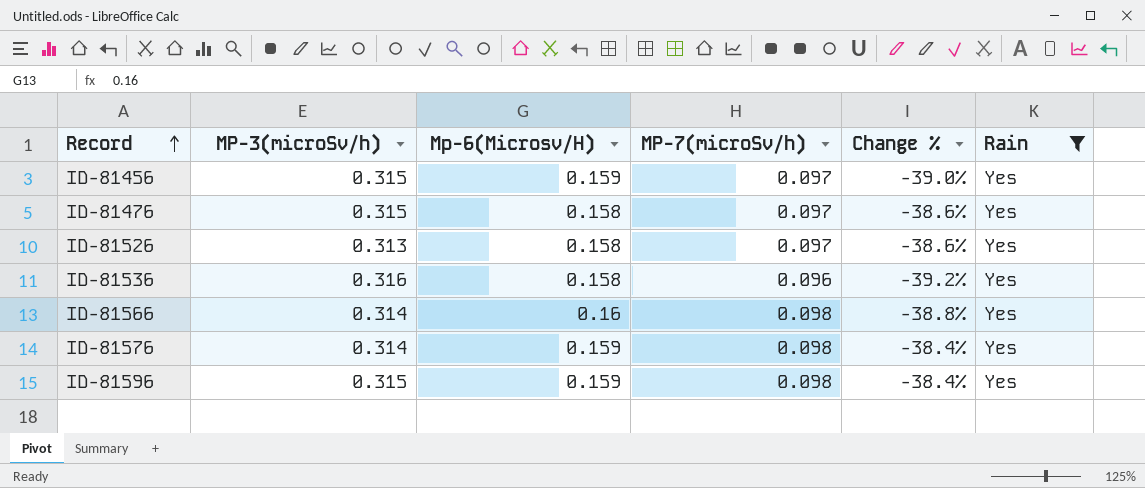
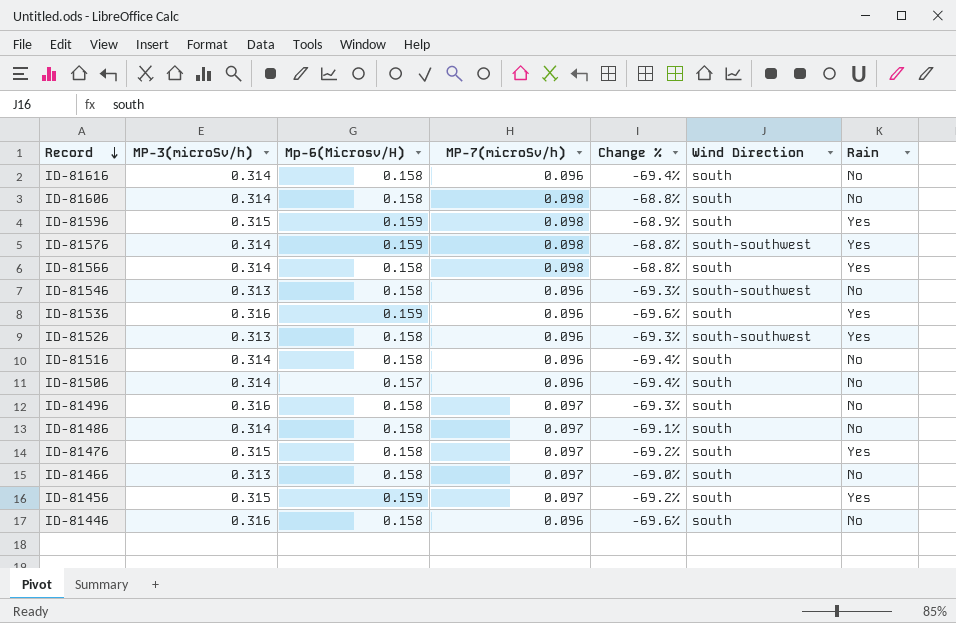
filter: Rain = Yes -> none
row order: Record ascending -> Record descending
column Change % | formula: ([MP-7(microSv/h)] - [Mp-6(Microsv/H)]) / [Mp-6(Microsv/H)] -> ([MP-7(microSv/h)] - [MP-3(microSv/h)]) / [MP-3(microSv/h)]
column Wind Direction | position: none -> 6
ID-81566 | Mp-6(Microsv/H): 0.16 -> 0.158
ID-81536 | Mp-6(Microsv/H): 0.158 -> 0.159
ID-81526 | MP-7(microSv/h): 0.097 -> 0.096

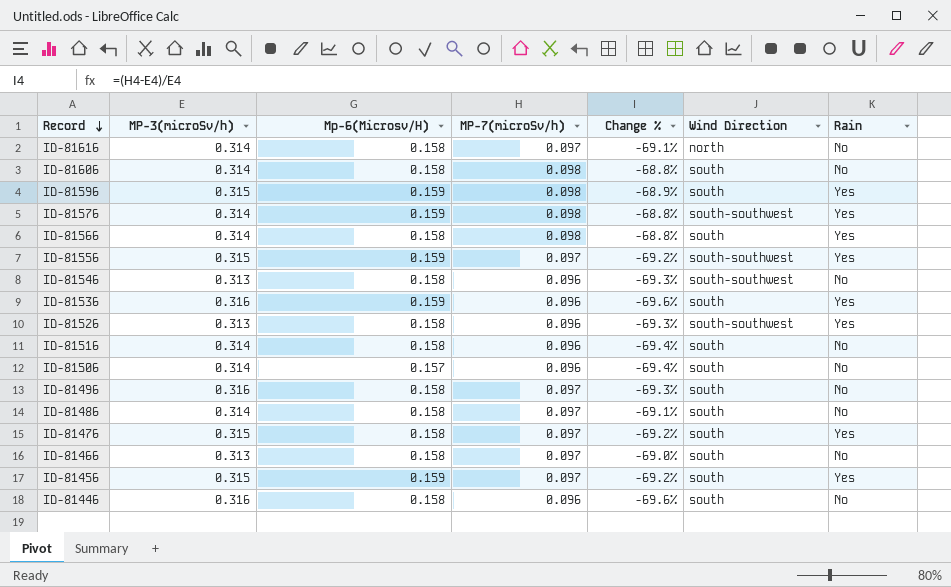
ID-81616 | MP-7(microSv/h): 0.096 -> 0.097
ID-81616 | Change %: -69.4% -> -69.1%
ID-81616 | Wind Direction: south -> north
row ID-81556: none -> 0.315 | 0.159 | 0.097 | -69.2% | south-southwest | Yes

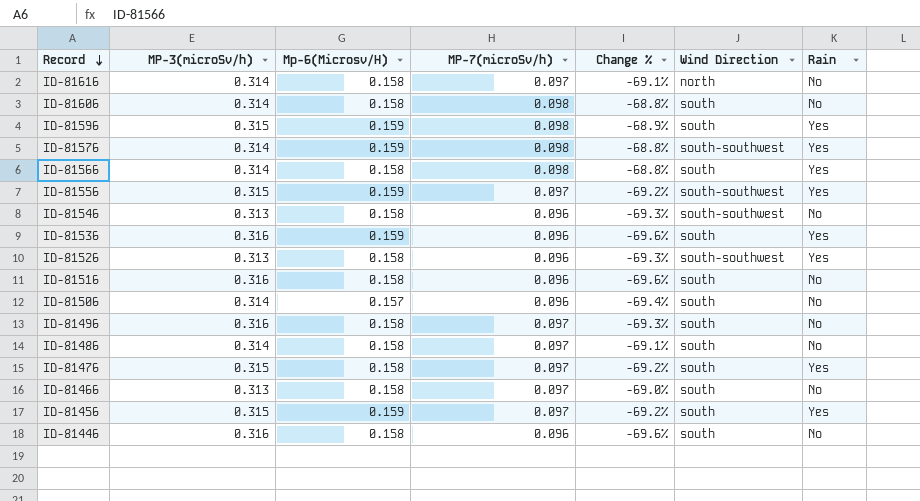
ID-81516 | MP-3(microSv/h): 0.314 -> 0.316
ID-81516 | Change %: -69.4% -> -69.6%

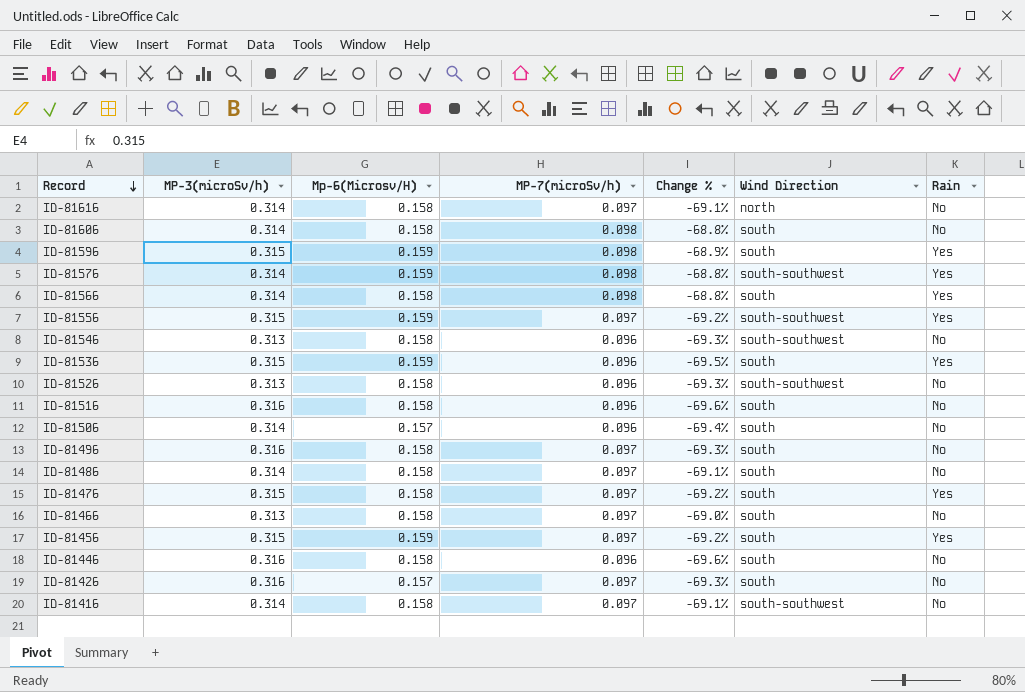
ID-81536 | MP-3(microSv/h): 0.316 -> 0.315
ID-81536 | Change %: -69.6% -> -69.5%
ID-81526 | Rain: Yes -> No
row ID-81426: none -> 0.316 | 0.157 | 0.097 | -69.3% | south | No
row ID-81416: none -> 0.314 | 0.158 | 0.097 | -69.1% | south-southwest | No

